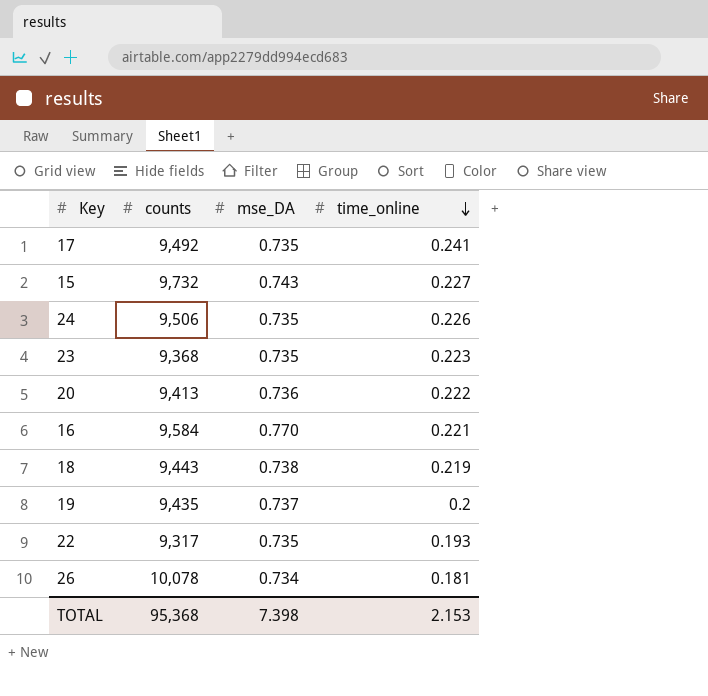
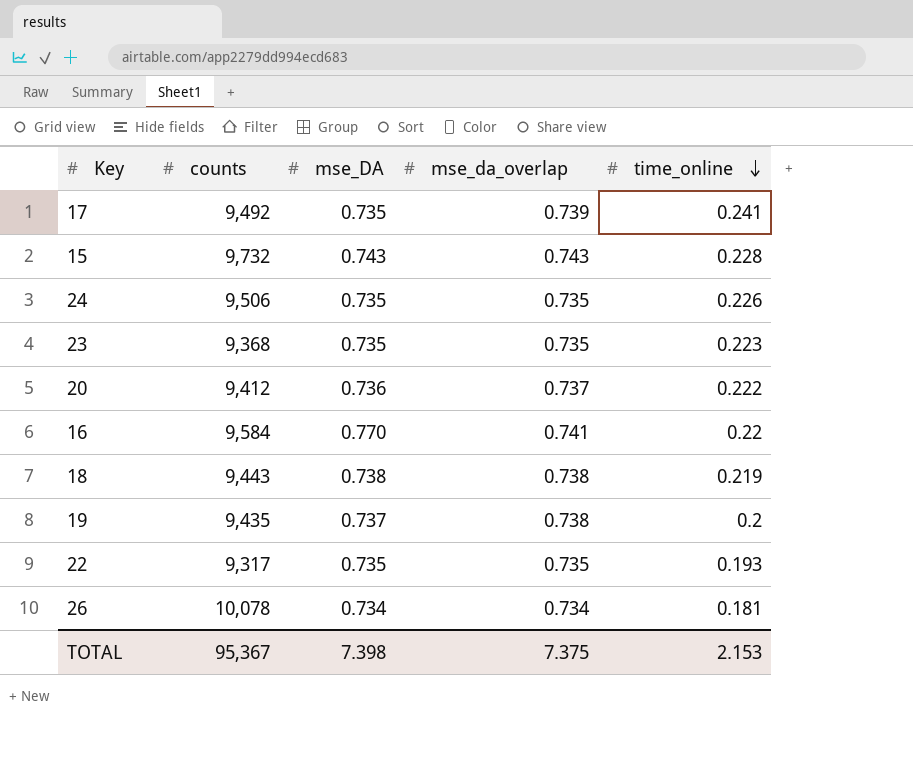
column mse_da_overlap | position: none -> 4
15 | time_online: 0.227 -> 0.228
20 | counts: 9,413 -> 9,412
16 | time_online: 0.221 -> 0.22
TOTAL | counts: 95,368 -> 95,367

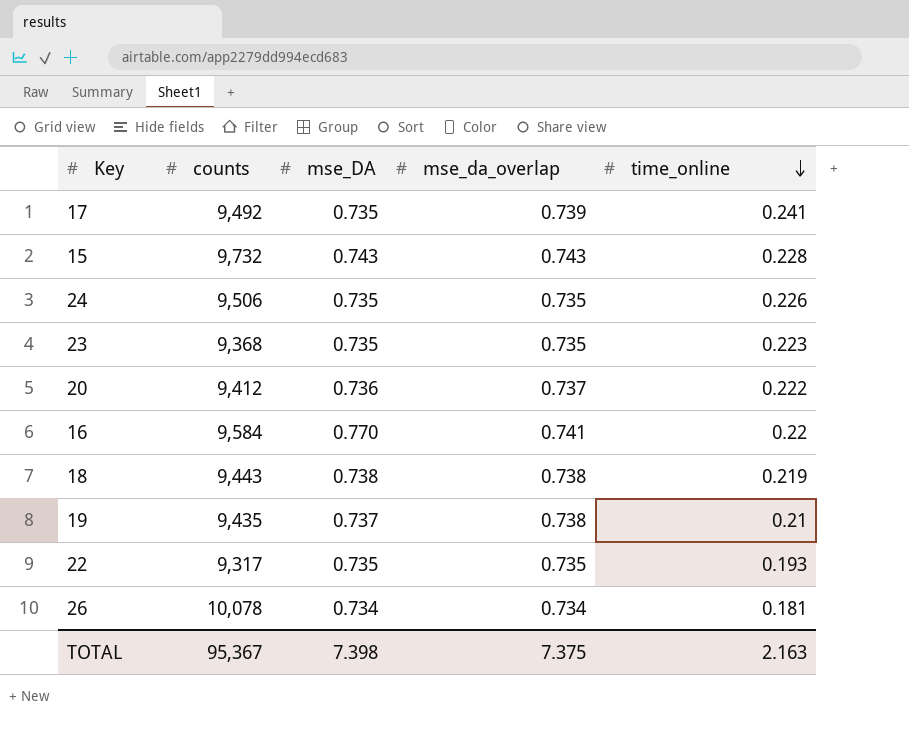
19 | time_online: 0.2 -> 0.21
TOTAL | time_online: 2.153 -> 2.163

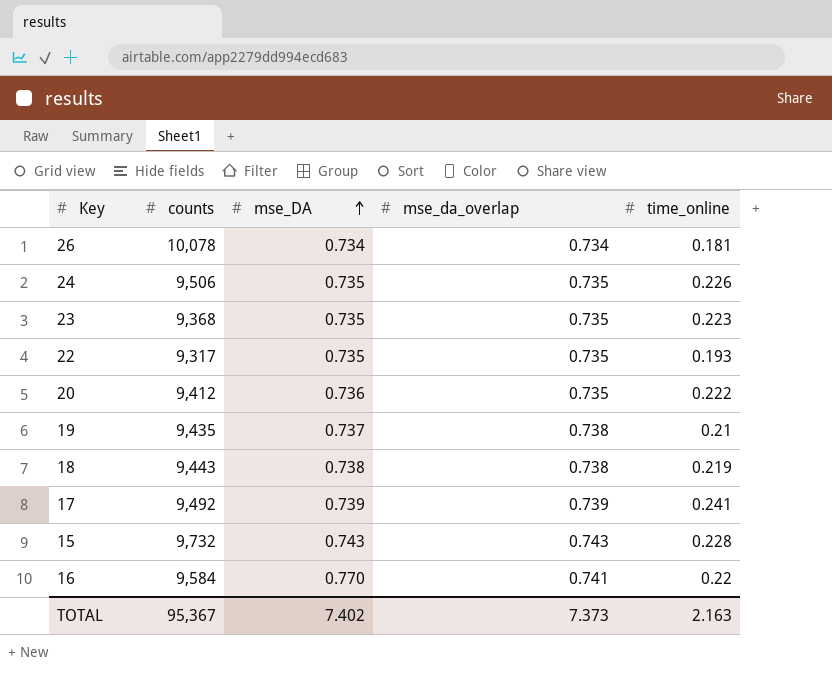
row order: time_online descending -> mse_DA ascending
20 | mse_da_overlap: 0.737 -> 0.735
17 | mse_DA: 0.735 -> 0.739
TOTAL | mse_DA: 7.398 -> 7.402
TOTAL | mse_da_overlap: 7.375 -> 7.373

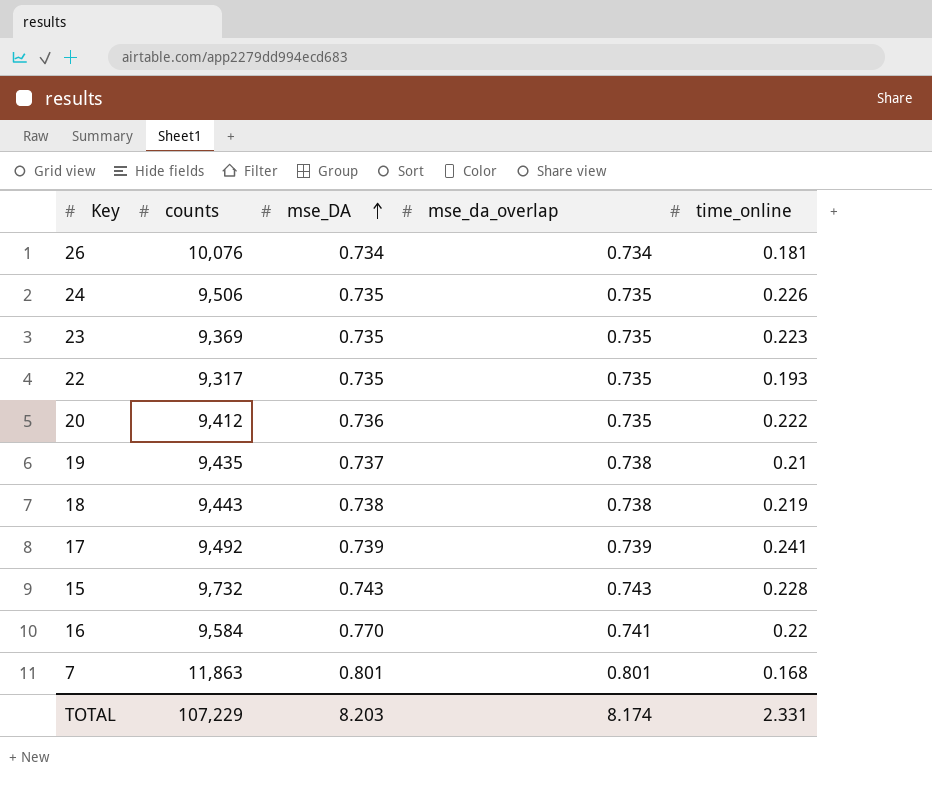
26 | counts: 10,078 -> 10,076
23 | counts: 9,368 -> 9,369
row 7: none -> 11,863 | 0.801 | 0.801 | 0.168
TOTAL | counts: 95,367 -> 107,229
TOTAL | mse_DA: 7.402 -> 8.203
TOTAL | mse_da_overlap: 7.373 -> 8.174
TOTAL | time_online: 2.163 -> 2.331

